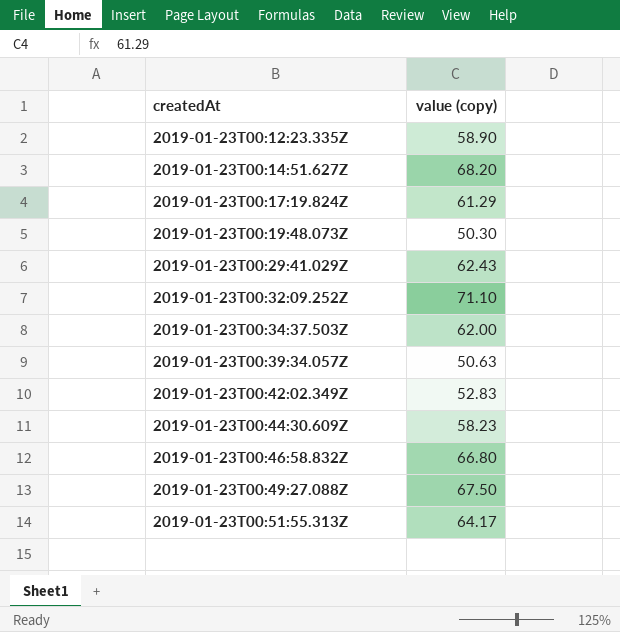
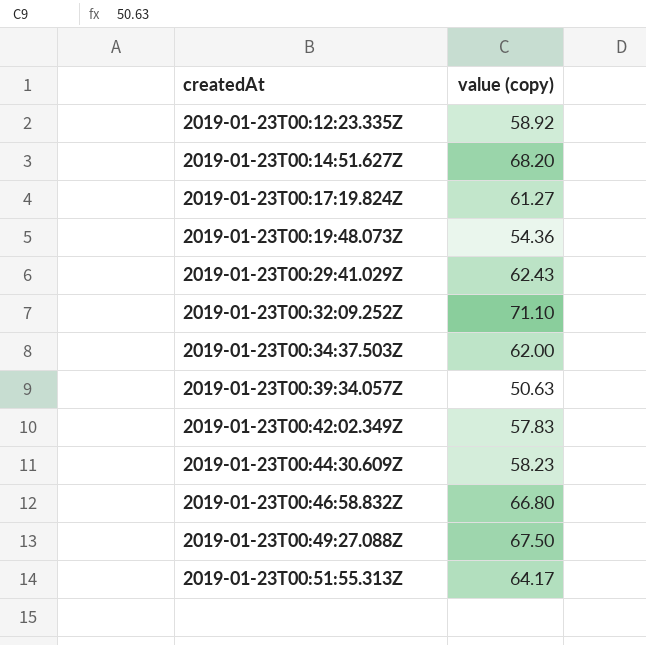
2019-01-23T00:12:23.335Z | value (copy): 58.90 -> 58.92
2019-01-23T00:17:19.824Z | value (copy): 61.29 -> 61.27
2019-01-23T00:19:48.073Z | value (copy): 50.30 -> 54.36
2019-01-23T00:42:02.349Z | value (copy): 52.83 -> 57.83

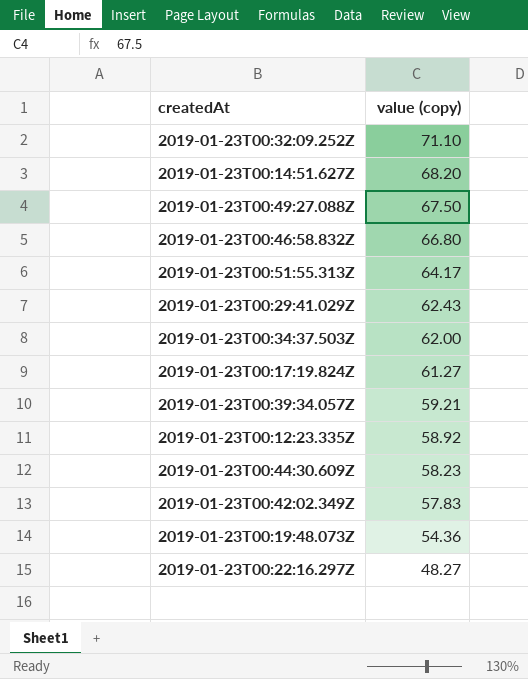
row order: createdAt ascending -> value (copy) descending
2019-01-23T00:39:34.057Z | value (copy): 50.63 -> 59.21
row 2019-01-23T00:22:16.297Z: none -> 48.27

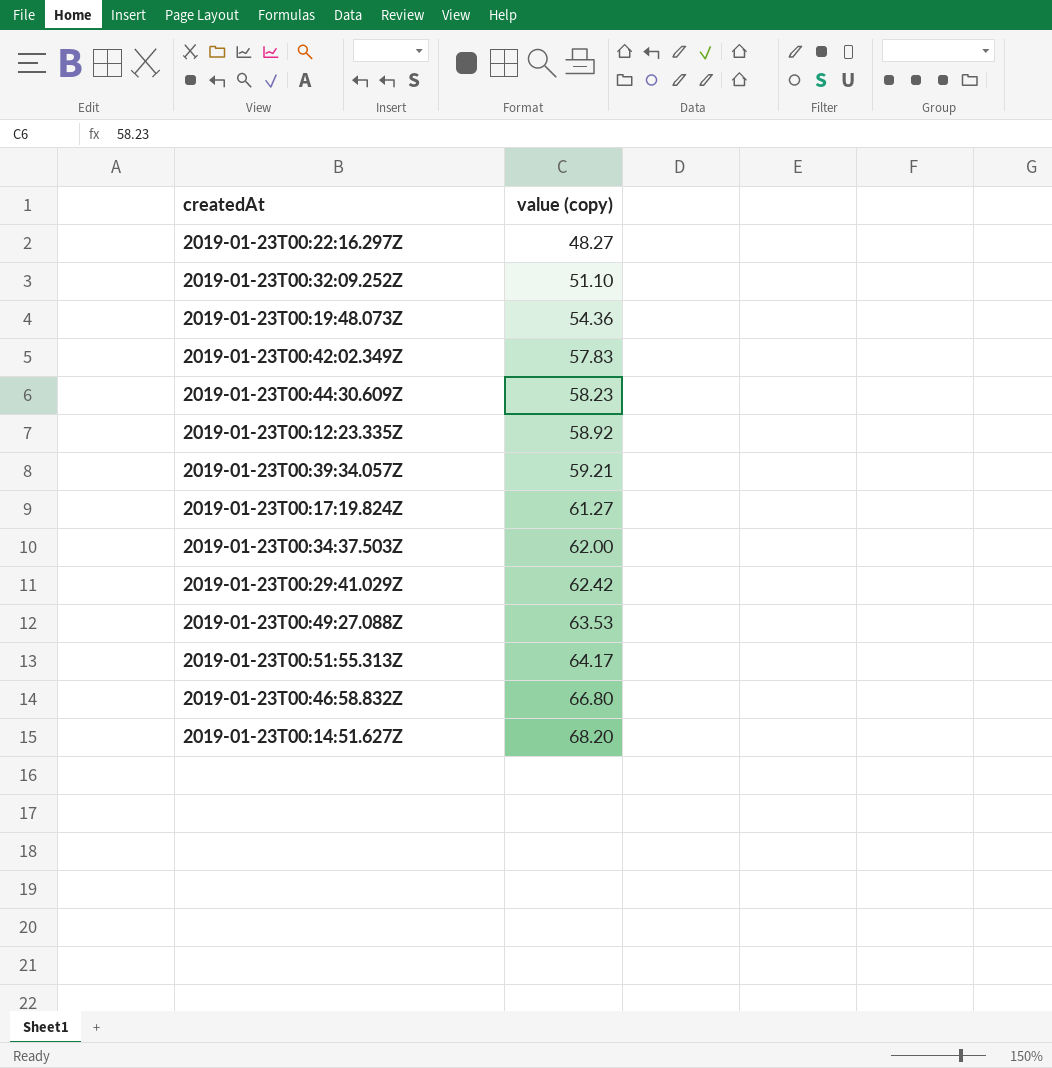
row order: value (copy) descending -> value (copy) ascending
2019-01-23T00:32:09.252Z | value (copy): 71.10 -> 51.10
2019-01-23T00:29:41.029Z | value (copy): 62.43 -> 62.42
2019-01-23T00:49:27.088Z | value (copy): 67.50 -> 63.53

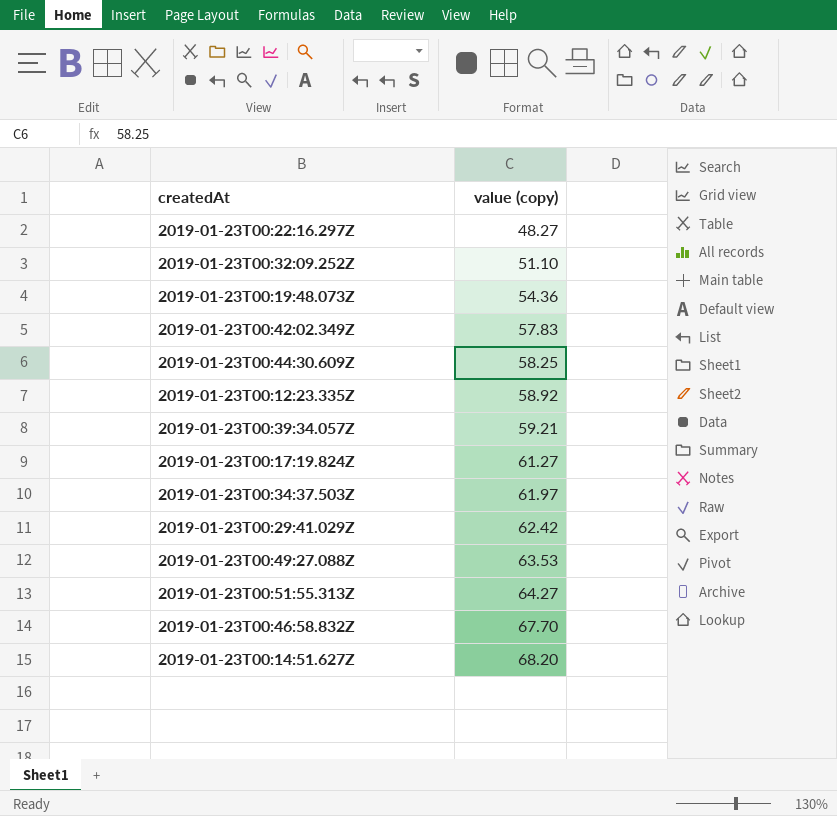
2019-01-23T00:44:30.609Z | value (copy): 58.23 -> 58.25
2019-01-23T00:34:37.503Z | value (copy): 62.00 -> 61.97
2019-01-23T00:51:55.313Z | value (copy): 64.17 -> 64.27
2019-01-23T00:46:58.832Z | value (copy): 66.80 -> 67.70

